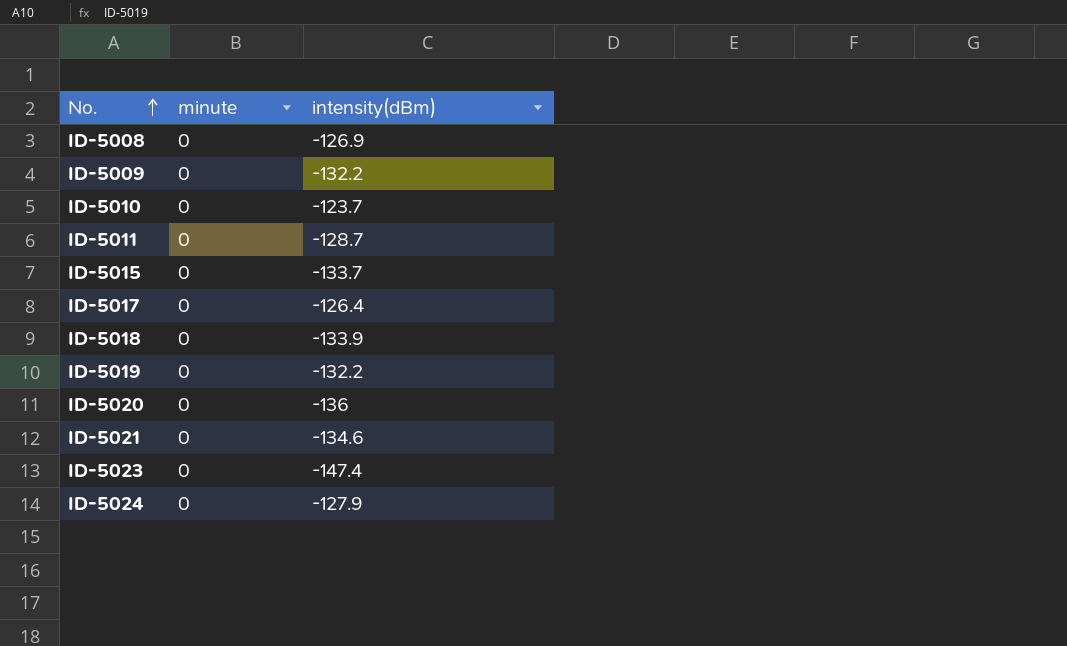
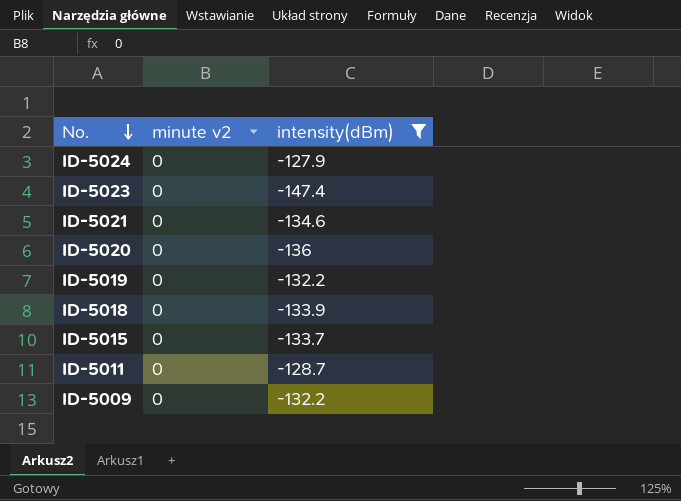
filter: none -> intensity(dBm) <= -127.9
row order: No. ascending -> No. descending
column name: minute -> minute v2

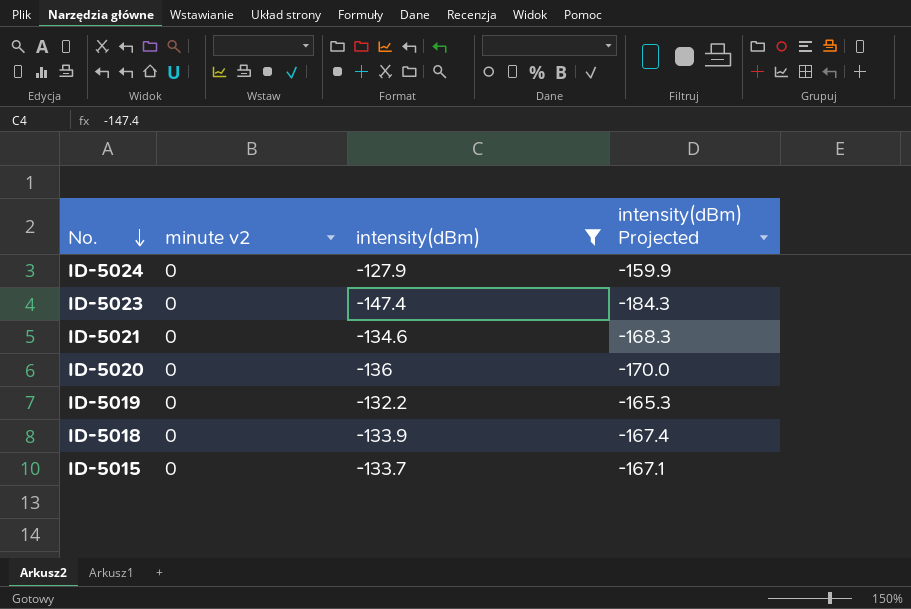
column intensity(dBm) Projected | formula: none -> [intensity(dBm)] * 1.25
row ID-5011: 0 | -128.7 -> none
row ID-5009: 0 | -132.2 -> none

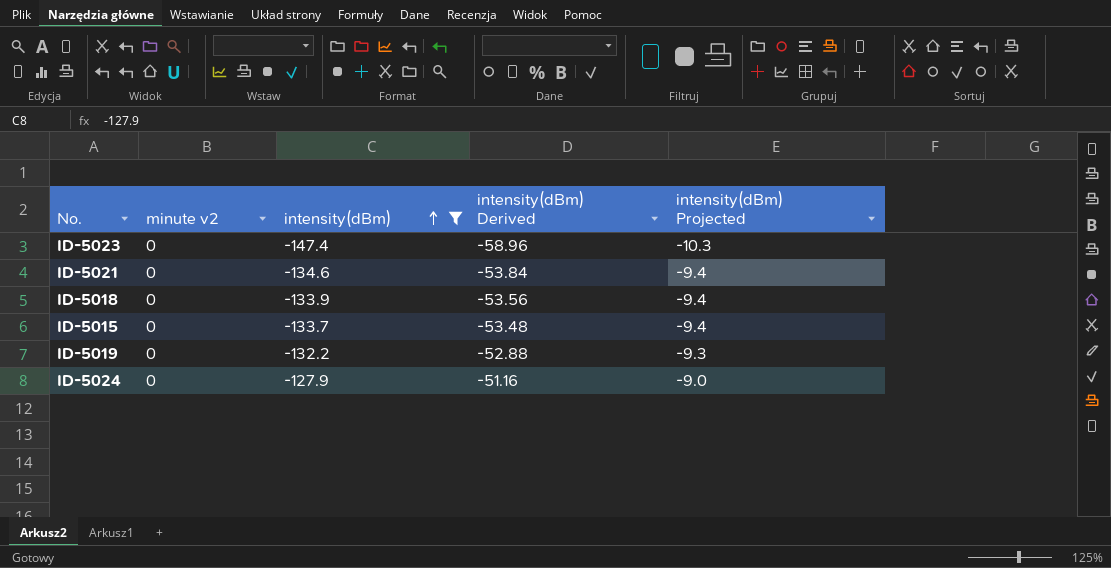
row order: No. descending -> intensity(dBm) ascending
column intensity(dBm) Derived | formula: none -> [intensity(dBm)] * 0.4
column intensity(dBm) Projected | formula: [intensity(dBm)] * 1.25 -> [intensity(dBm)] * 0.07
row ID-5020: 0 | -136 | -170.0 -> none

